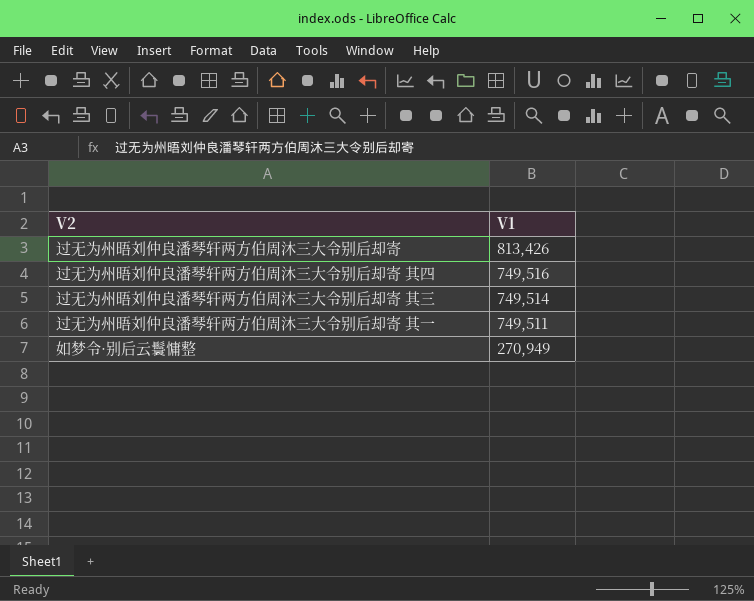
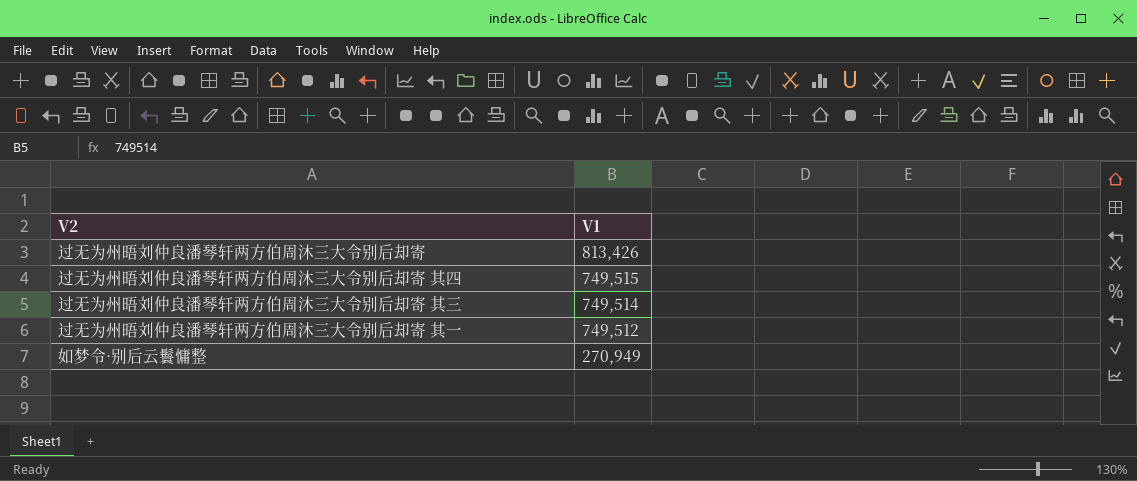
过无为州晤刘仲良潘琴轩两方伯周沐三大令别后却寄 其四 | V1: 749,516 -> 749,515
过无为州晤刘仲良潘琴轩两方伯周沐三大令别后却寄 其一 | V1: 749,511 -> 749,512

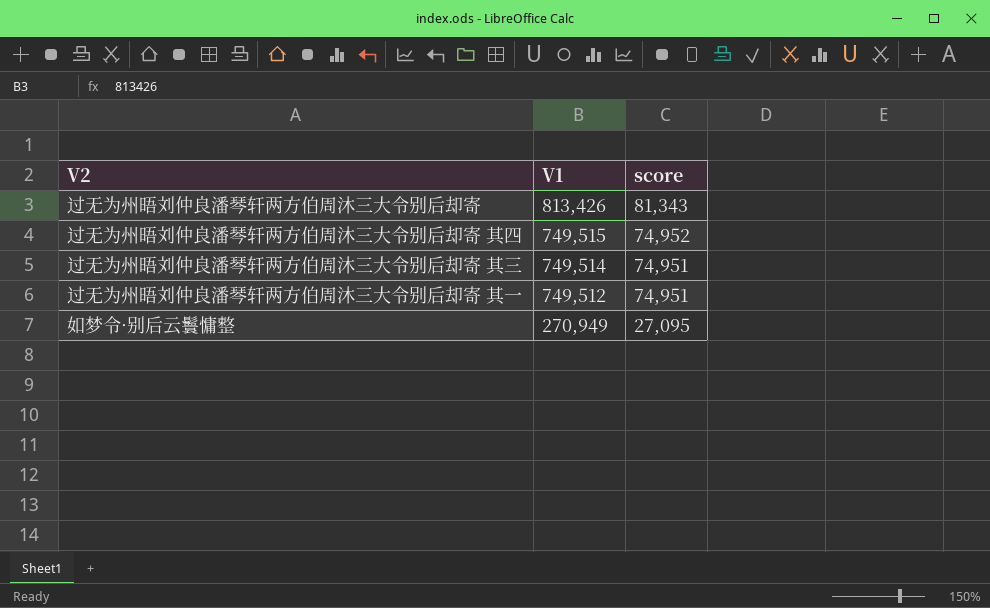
column score | formula: none -> [V1] * 0.1

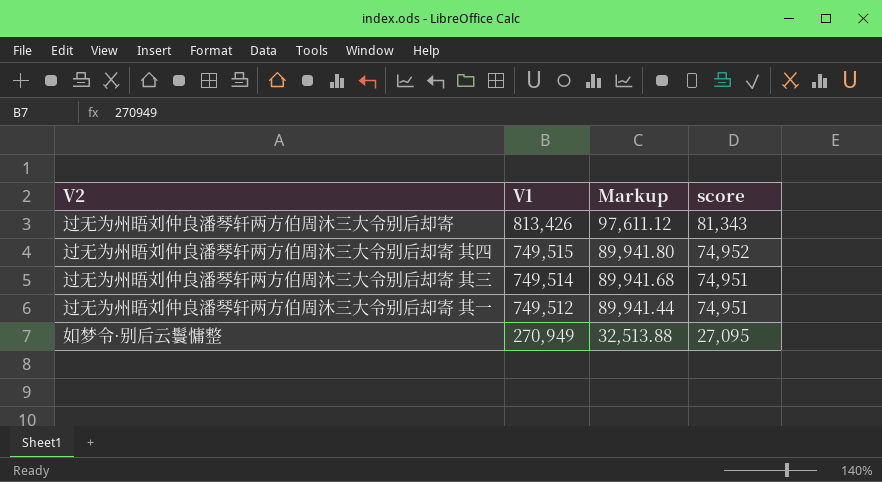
column Markup | formula: none -> [V1] * 0.12

